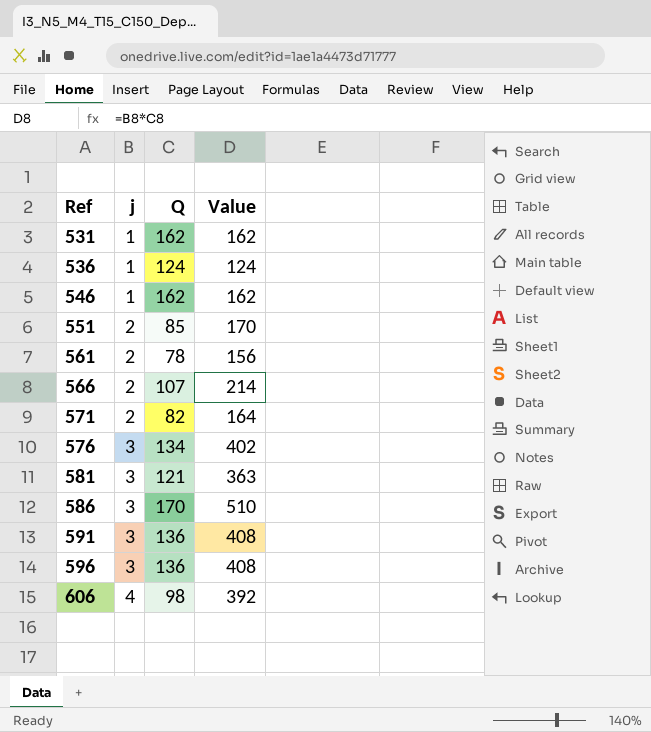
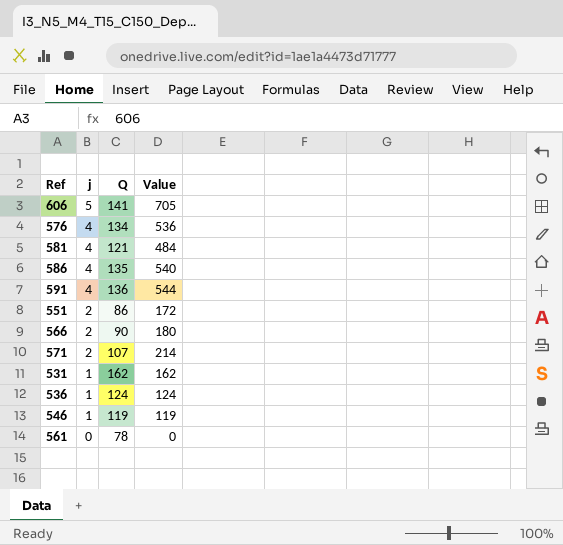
row order: Ref ascending -> j descending
row 596: 3 | 136 | 408 -> none
606 | j: 4 -> 5
606 | Q: 98 -> 141
606 | Value: 392 -> 705
576 | j: 3 -> 4
576 | Value: 402 -> 536
581 | j: 3 -> 4
581 | Value: 363 -> 484
586 | j: 3 -> 4
586 | Q: 170 -> 135
586 | Value: 510 -> 540
591 | j: 3 -> 4
591 | Value: 408 -> 544
551 | Q: 85 -> 86
551 | Value: 170 -> 172
566 | Q: 107 -> 90
566 | Value: 214 -> 180
571 | Q: 82 -> 107
571 | Value: 164 -> 214
546 | Q: 162 -> 119
546 | Value: 162 -> 119
561 | j: 2 -> 0
561 | Value: 156 -> 0

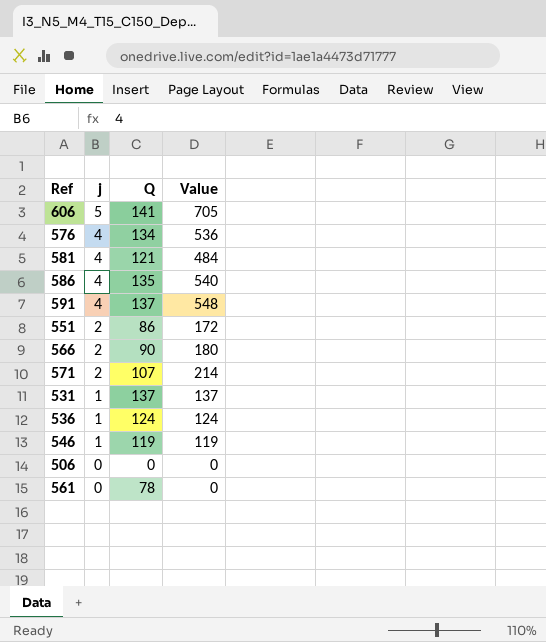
591 | Q: 136 -> 137
591 | Value: 544 -> 548
531 | Q: 162 -> 137
531 | Value: 162 -> 137
row 506: none -> 0 | 0 | 0

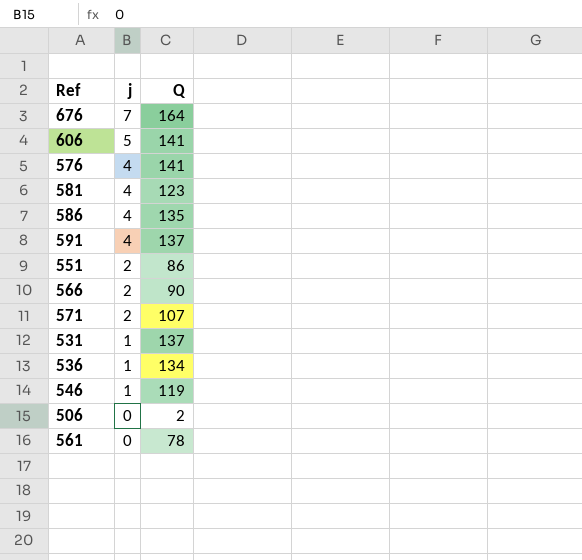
column Value | formula: [j] * [Q] -> none
row 676: none -> 7 | 164
576 | Q: 134 -> 141
581 | Q: 121 -> 123
536 | Q: 124 -> 134
506 | Q: 0 -> 2

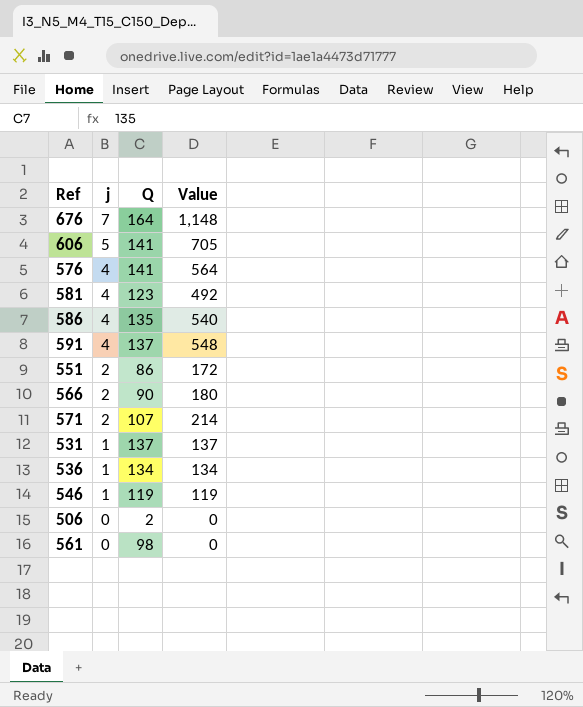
column Value | formula: none -> [j] * [Q]
561 | Q: 78 -> 98

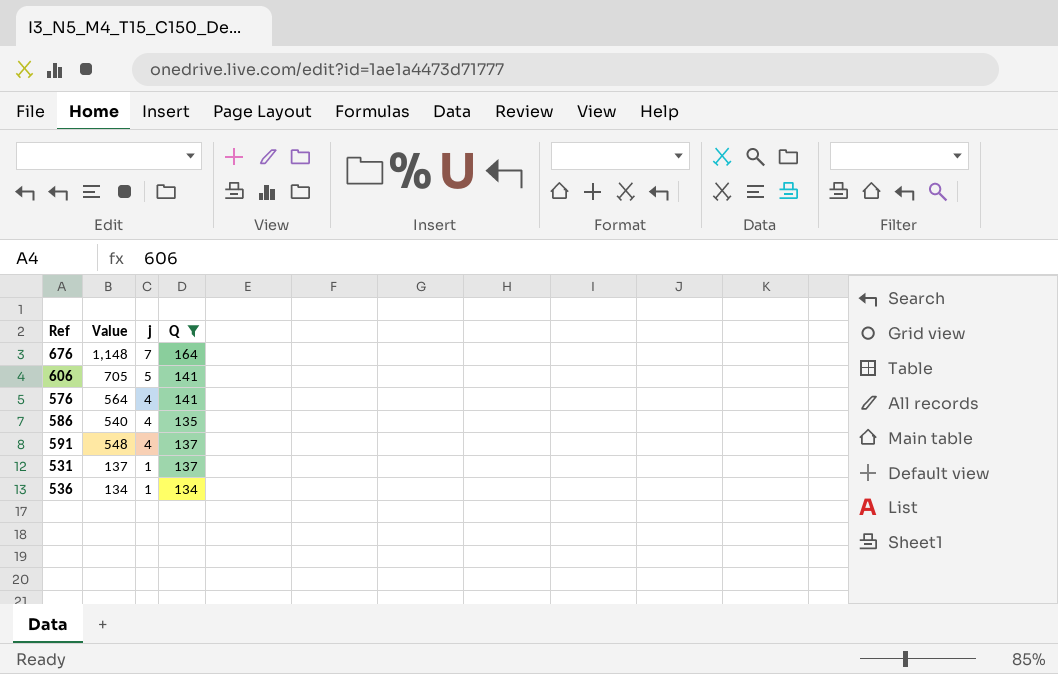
filter: none -> Q >= 134
column Value | position: 4 -> 2

